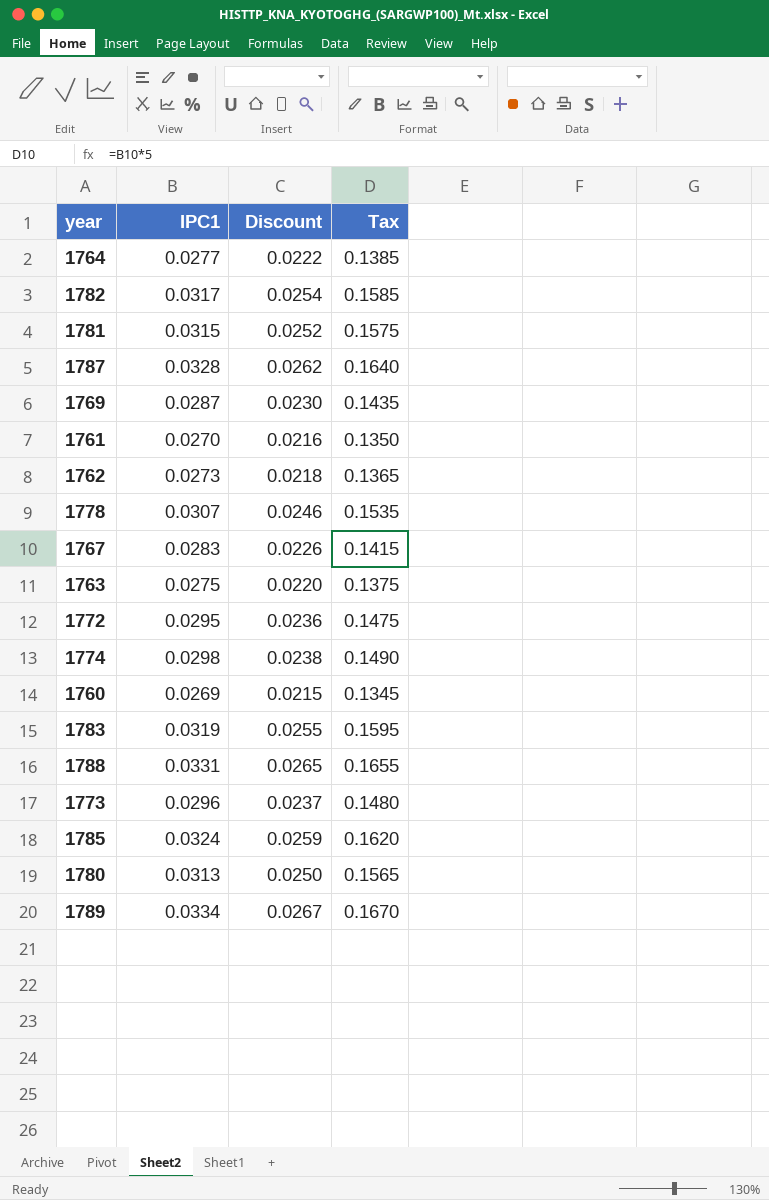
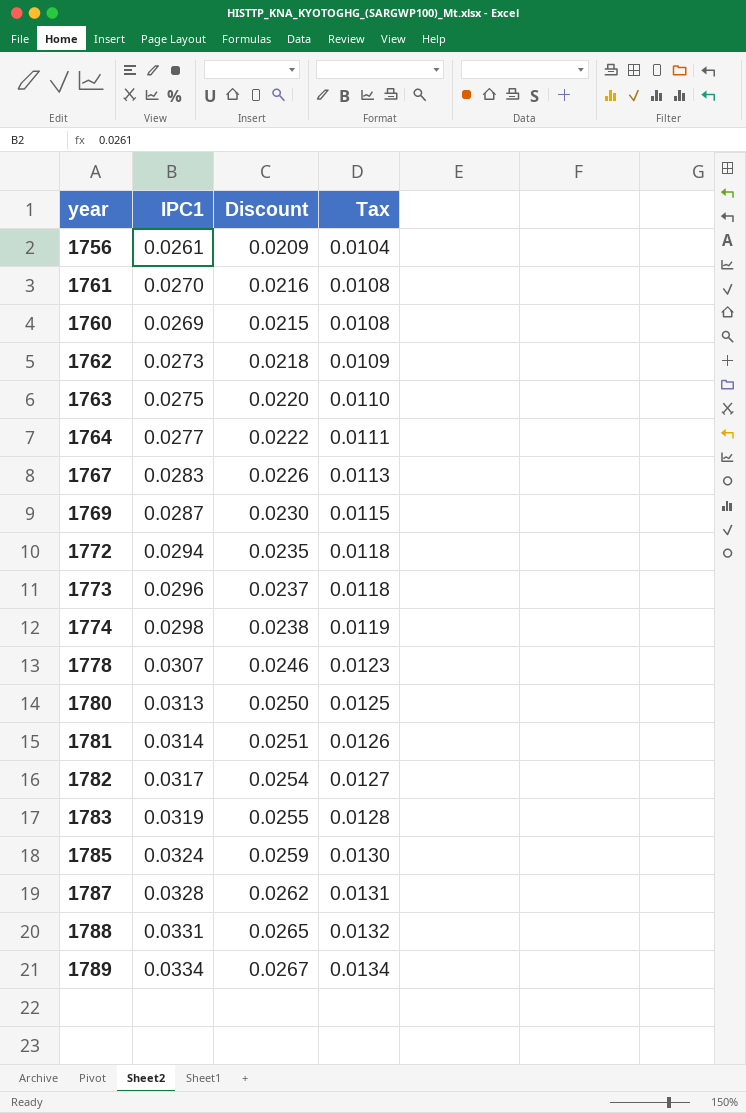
row order: none -> Tax ascending
column Tax | formula: [IPC1] * 5 -> [IPC1] * 0.4
row 1756: none -> 0.0261 | 0.0209 | 0.0104
1772 | IPC1: 0.0295 -> 0.0294
1772 | Discount: 0.0236 -> 0.0235
1781 | IPC1: 0.0315 -> 0.0314
1781 | Discount: 0.0252 -> 0.0251

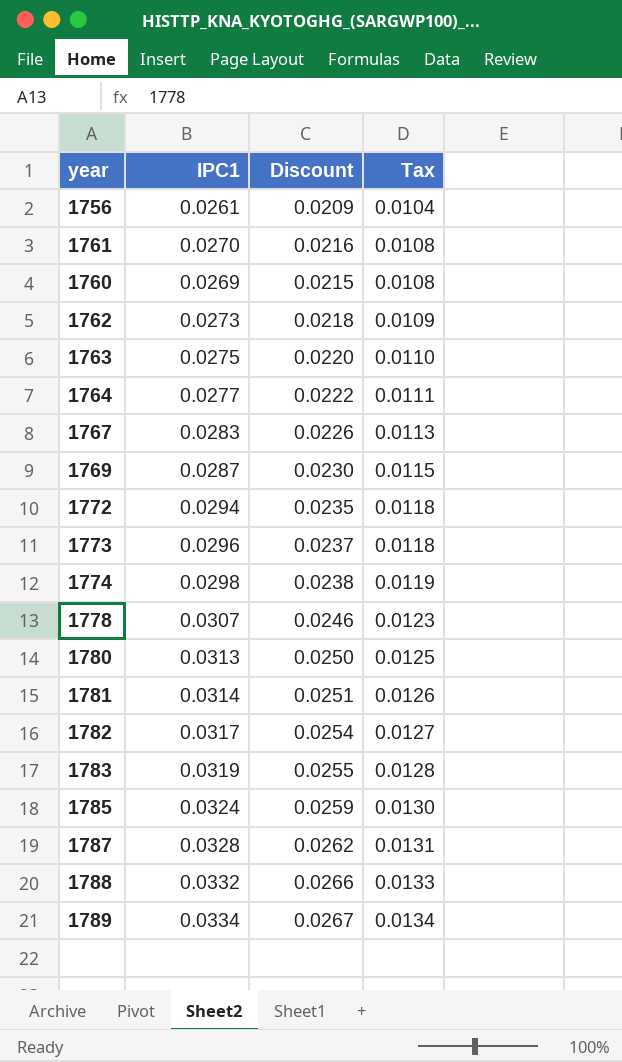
1788 | IPC1: 0.0331 -> 0.0332
1788 | Discount: 0.0265 -> 0.0266
1788 | Tax: 0.0132 -> 0.0133

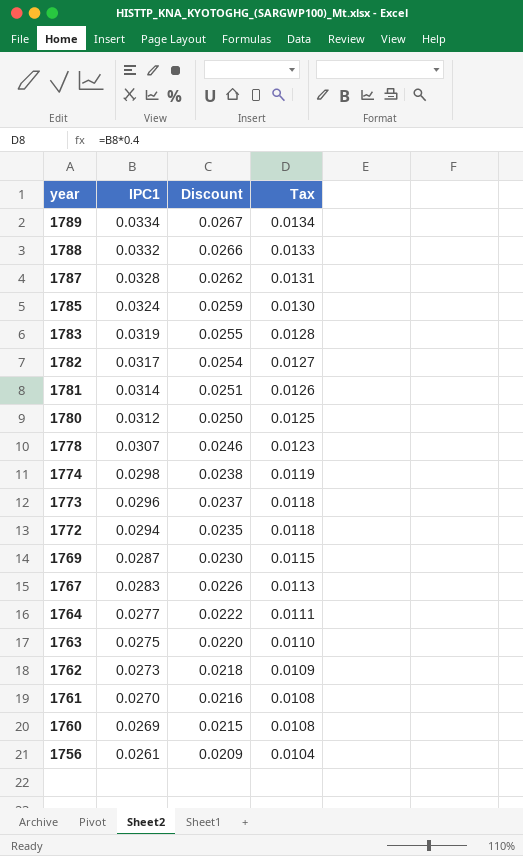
row order: Tax ascending -> year descending
1780 | IPC1: 0.0313 -> 0.0312

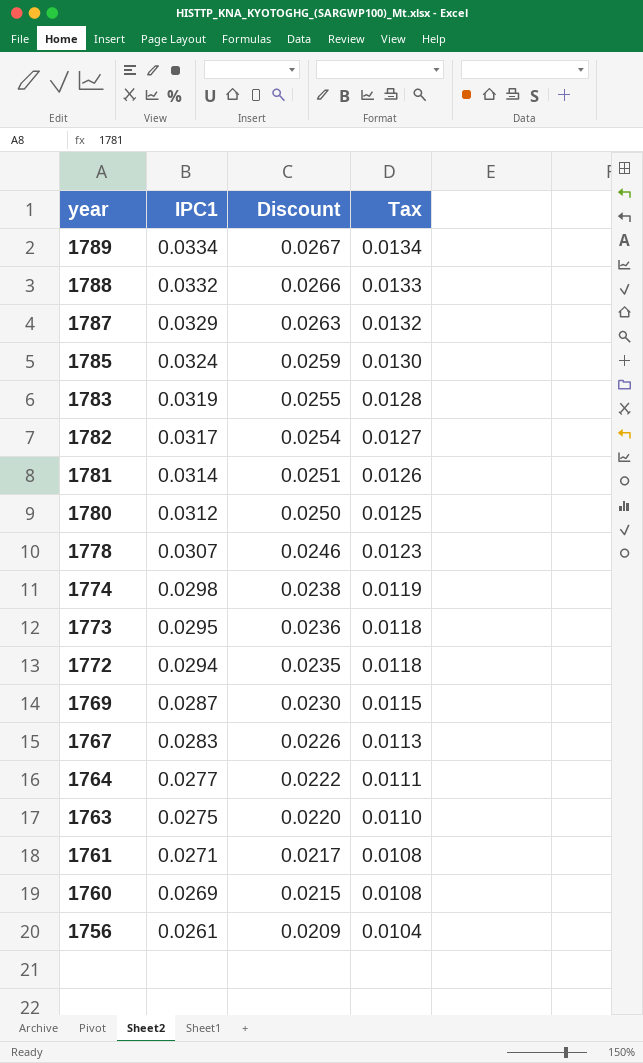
row 1762: 0.0273 | 0.0218 | 0.0109 -> none
1787 | IPC1: 0.0328 -> 0.0329
1787 | Discount: 0.0262 -> 0.0263
1787 | Tax: 0.0131 -> 0.0132
1773 | IPC1: 0.0296 -> 0.0295
1773 | Discount: 0.0237 -> 0.0236
1761 | IPC1: 0.0270 -> 0.0271
1761 | Discount: 0.0216 -> 0.0217

